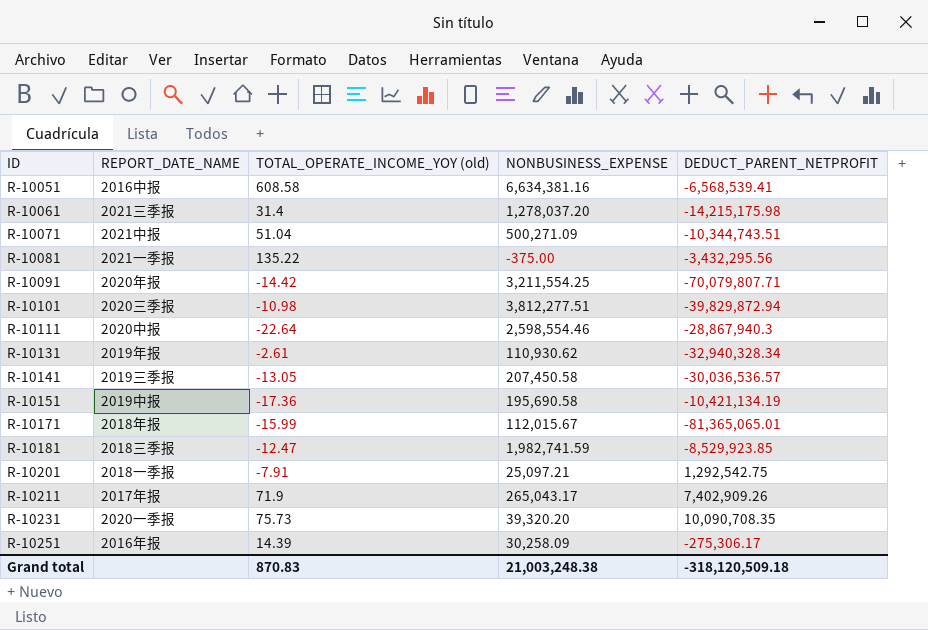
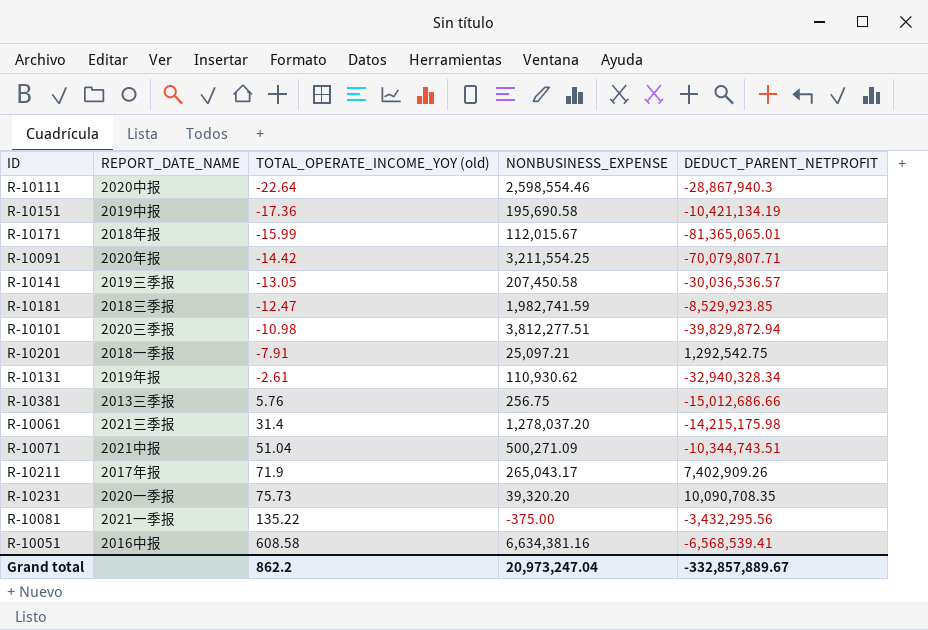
row order: ID ascending -> TOTAL_OPERATE_INCOME_YOY (old) ascending
row R-10251: 2016年报 | 14.39 | 30,258.09 | -275,306.17 -> none
row R-10381: none -> 2013三季报 | 5.76 | 256.75 | -15,012,686.66
Grand total | TOTAL_OPERATE_INCOME_YOY (old): 870.83 -> 862.2
Grand total | NONBUSINESS_EXPENSE: 21,003,248.38 -> 20,973,247.04
Grand total | DEDUCT_PARENT_NETPROFIT: -318,120,509.18 -> -332,857,889.67

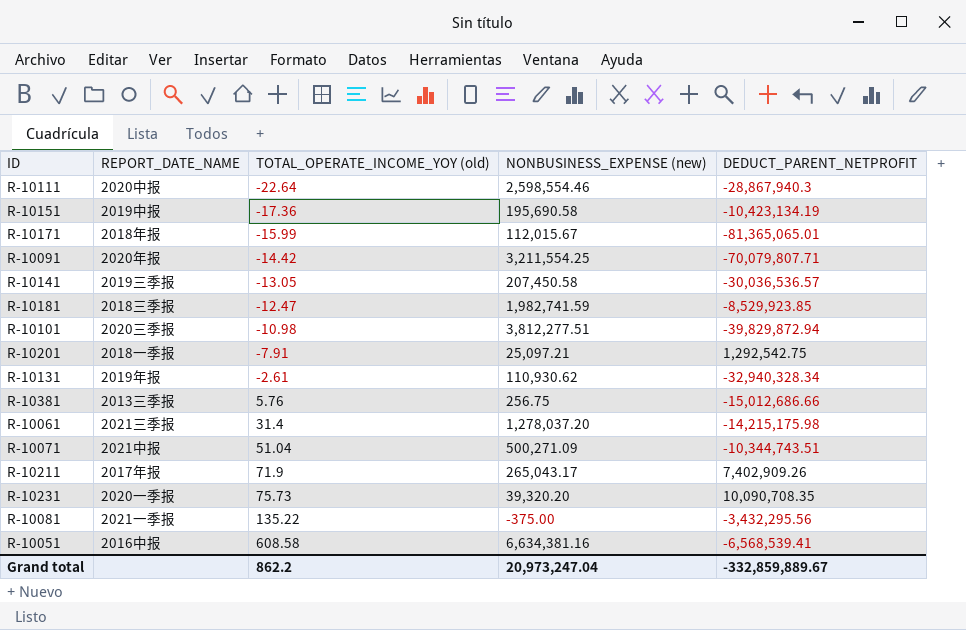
column name: NONBUSINESS_EXPENSE -> NONBUSINESS_EXPENSE (new)
R-10151 | DEDUCT_PARENT_NETPROFIT: -10,421,134.19 -> -10,423,134.19
Grand total | DEDUCT_PARENT_NETPROFIT: -332,857,889.67 -> -332,859,889.67

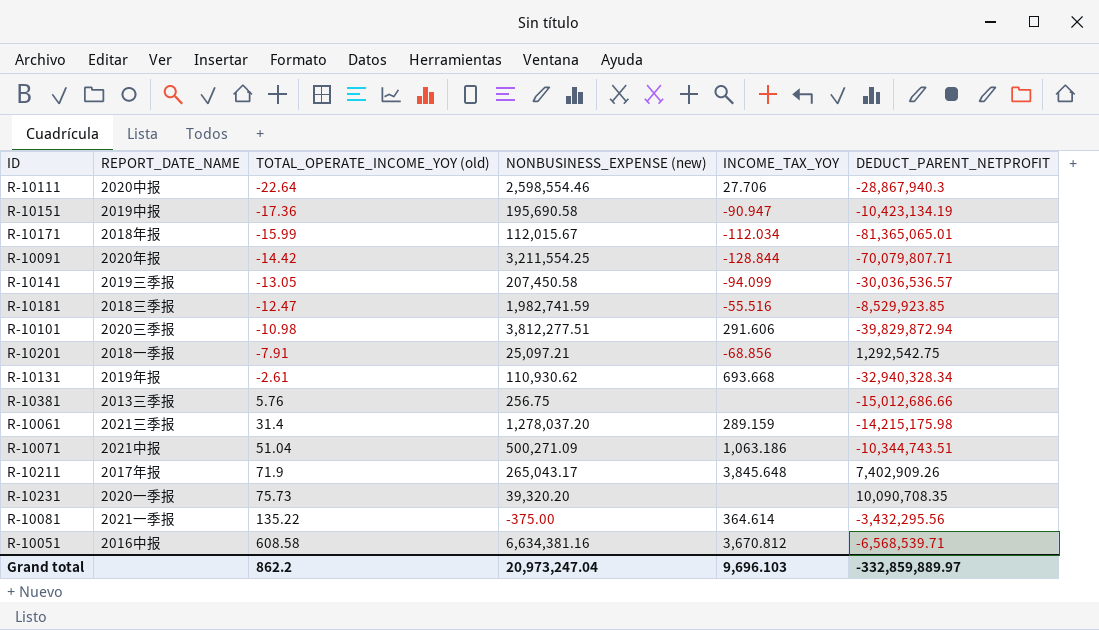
column INCOME_TAX_YOY | position: none -> 5
R-10051 | DEDUCT_PARENT_NETPROFIT: -6,568,539.41 -> -6,568,539.71
Grand total | DEDUCT_PARENT_NETPROFIT: -332,859,889.67 -> -332,859,889.97

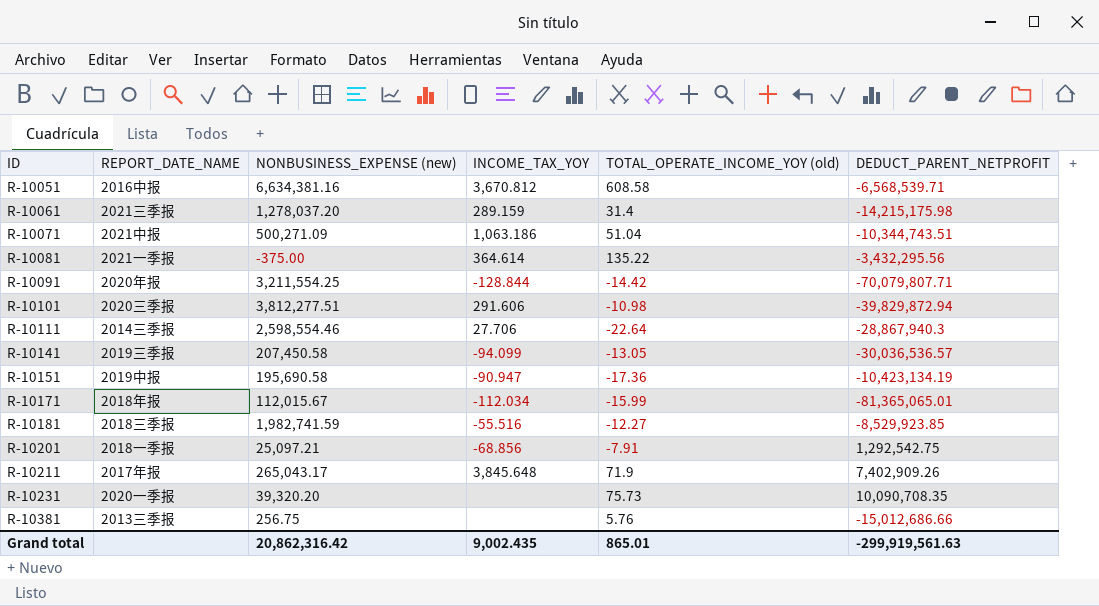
row order: TOTAL_OPERATE_INCOME_YOY (old) ascending -> ID ascending
column TOTAL_OPERATE_INCOME_YOY (old) | position: 3 -> 5
row R-10131: 2019年报 | -2.61 | 110,930.62 | 693.668 | -32,940,328.34 -> none
R-10111 | REPORT_DATE_NAME: 2020中报 -> 2014三季报
R-10181 | TOTAL_OPERATE_INCOME_YOY (old): -12.47 -> -12.27
Grand total | NONBUSINESS_EXPENSE (new): 20,973,247.04 -> 20,862,316.42
Grand total | INCOME_TAX_YOY: 9,696.103 -> 9,002.435
Grand total | TOTAL_OPERATE_INCOME_YOY (old): 862.2 -> 865.01
Grand total | DEDUCT_PARENT_NETPROFIT: -332,859,889.97 -> -299,919,561.63

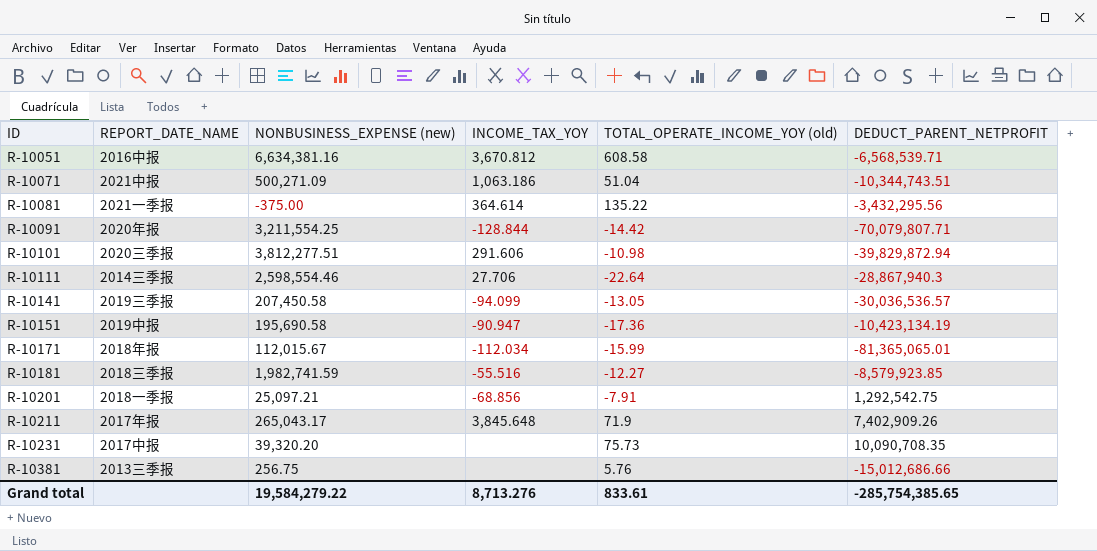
row R-10061: 2021三季报 | 1,278,037.20 | 289.159 | 31.4 | -14,215,175.98 -> none
R-10181 | DEDUCT_PARENT_NETPROFIT: -8,529,923.85 -> -8,579,923.85
R-10231 | REPORT_DATE_NAME: 2020一季报 -> 2017中报
Grand total | NONBUSINESS_EXPENSE (new): 20,862,316.42 -> 19,584,279.22
Grand total | INCOME_TAX_YOY: 9,002.435 -> 8,713.276
Grand total | TOTAL_OPERATE_INCOME_YOY (old): 865.01 -> 833.61
Grand total | DEDUCT_PARENT_NETPROFIT: -299,919,561.63 -> -285,754,385.65

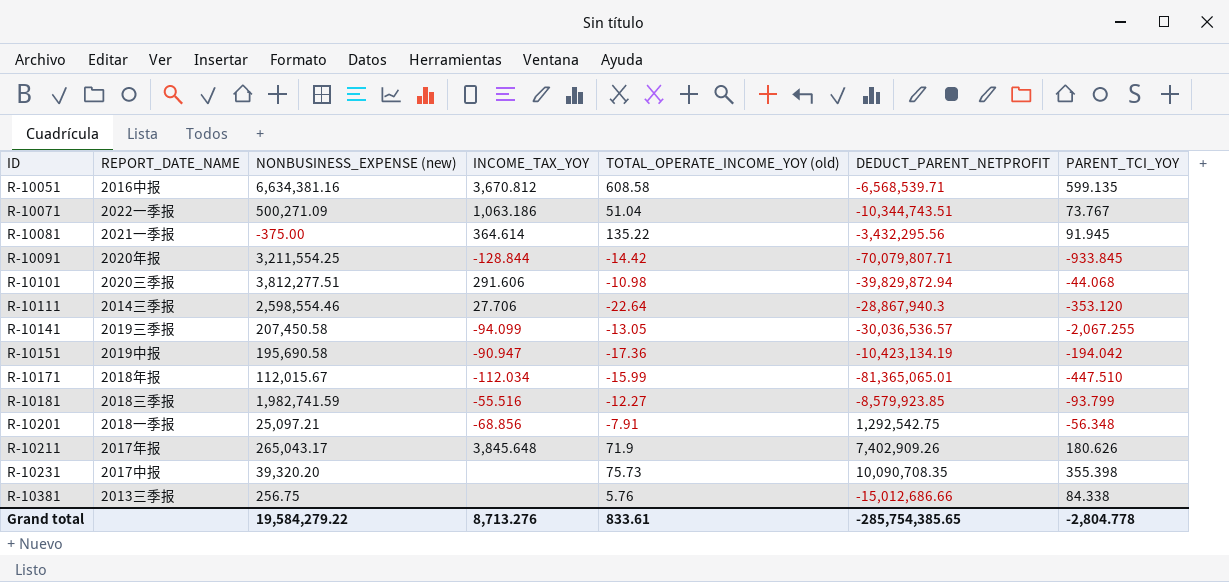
column PARENT_TCI_YOY | position: none -> 7
R-10071 | REPORT_DATE_NAME: 2021中报 -> 2022一季报

